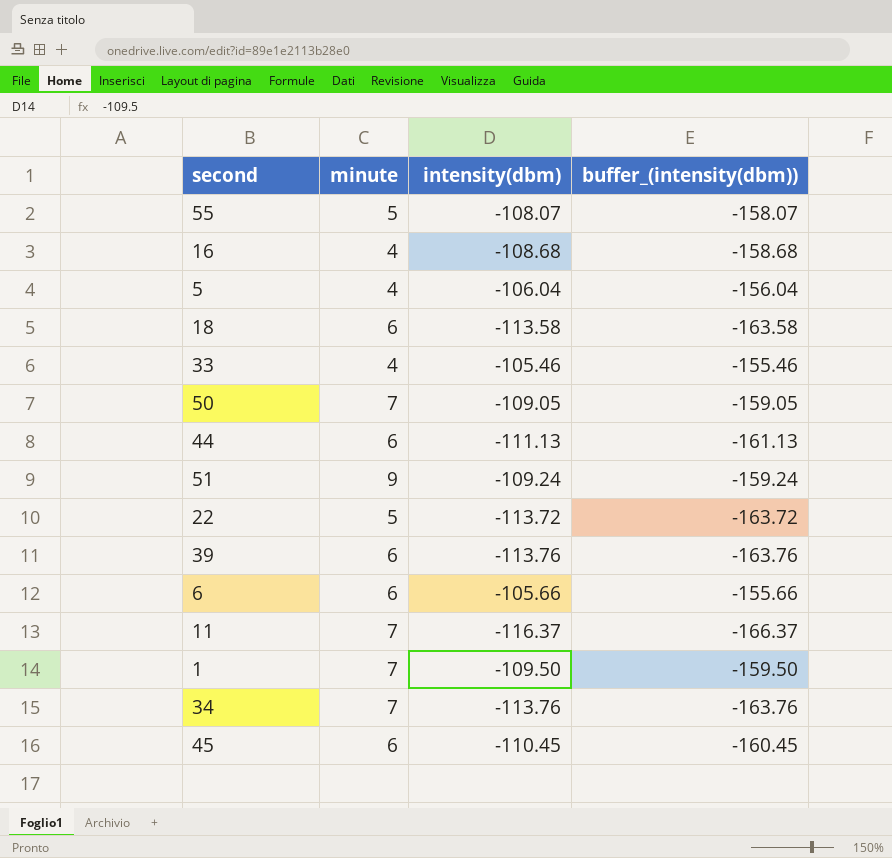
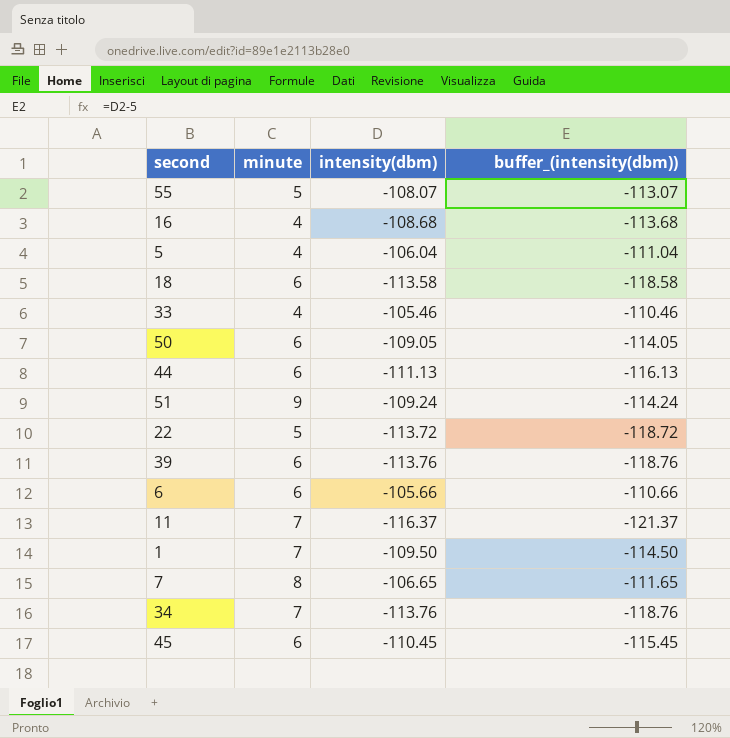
column buffer_(intensity(dbm)) | formula: [intensity(dbm)] - 50 -> [intensity(dbm)] - 5
50 | minute: 7 -> 6
row 7: none -> 8 | -106.65 | -111.65

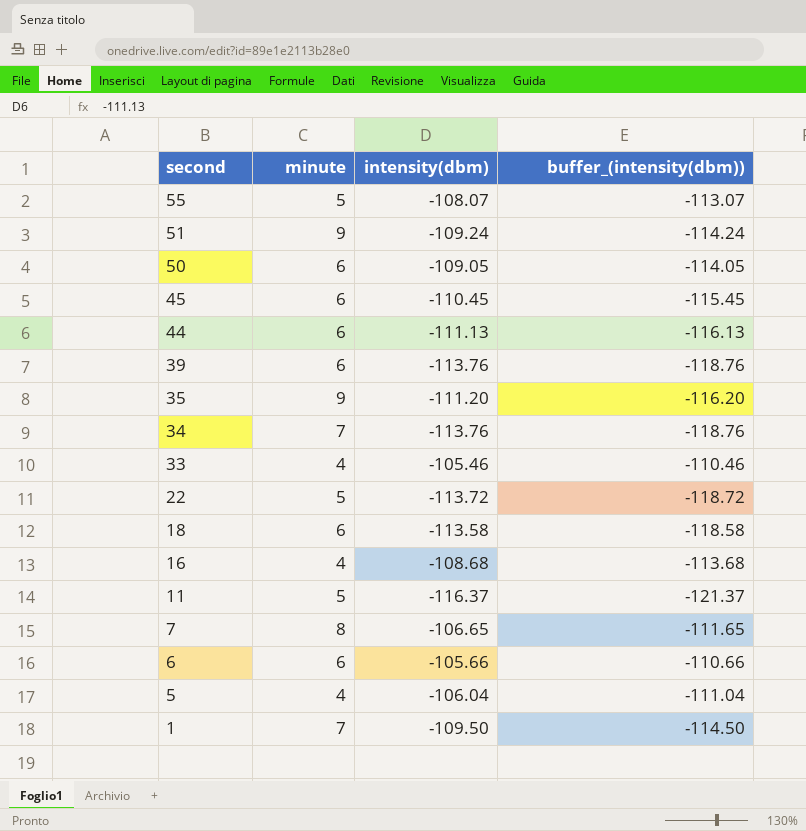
row order: none -> second descending
row 35: none -> 9 | -111.20 | -116.20
11 | minute: 7 -> 5

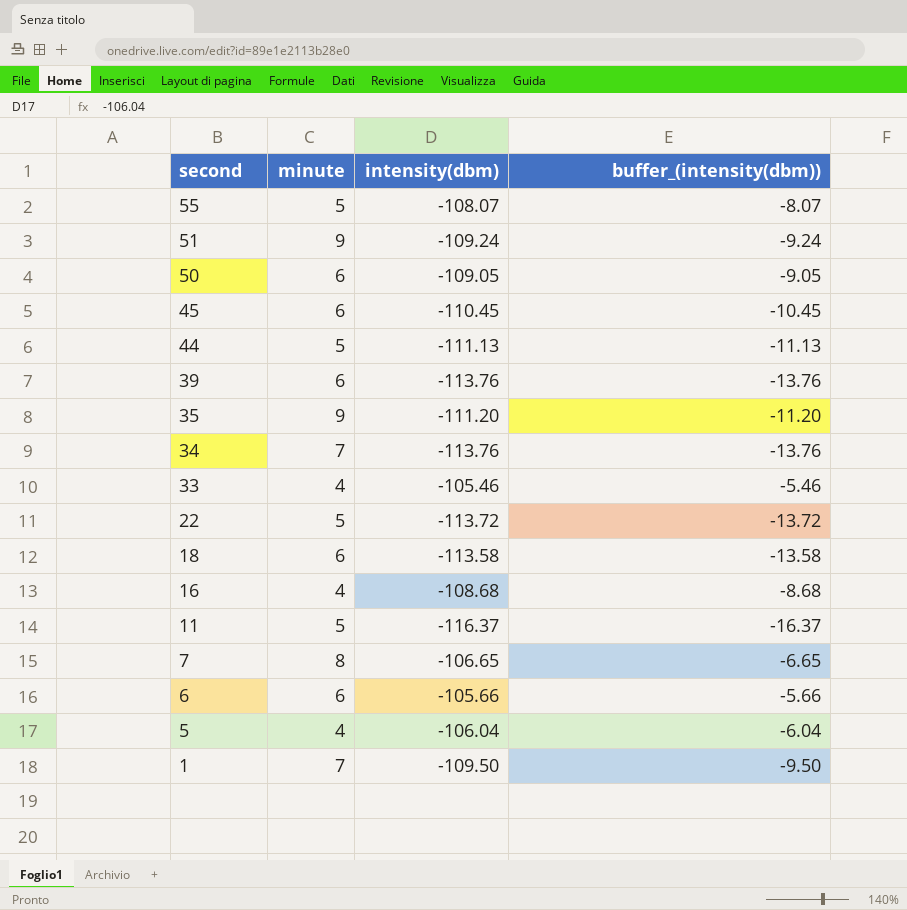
column buffer_(intensity(dbm)) | formula: [intensity(dbm)] - 5 -> [intensity(dbm)] + 100
44 | minute: 6 -> 5

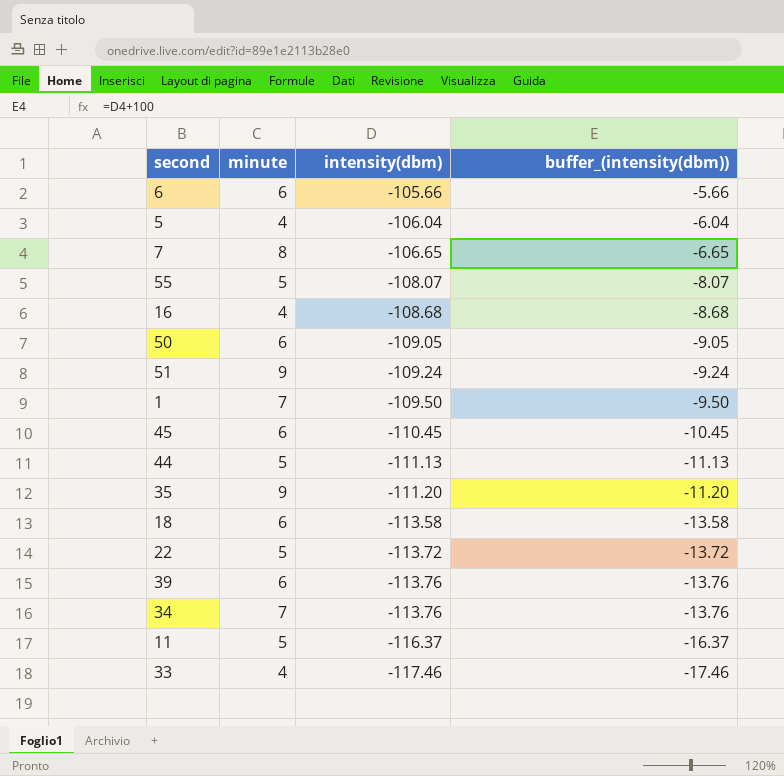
row order: second descending -> intensity(dbm) descending
33 | intensity(dbm): -105.46 -> -117.46
33 | buffer_(intensity(dbm)): -5.46 -> -17.46

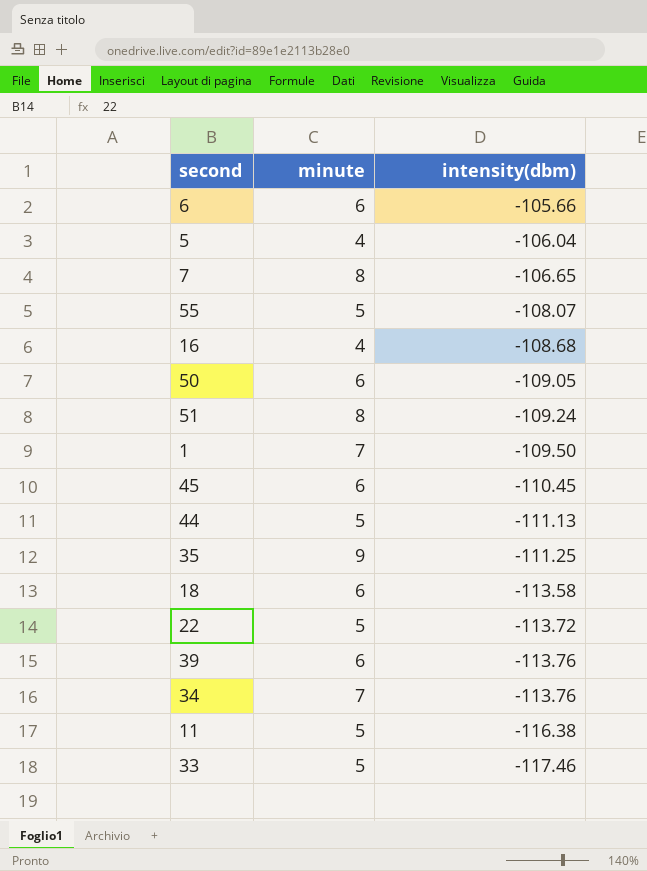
column buffer_(intensity(dbm)) | formula: [intensity(dbm)] + 100 -> none
51 | minute: 9 -> 8
35 | intensity(dbm): -111.20 -> -111.25
11 | intensity(dbm): -116.37 -> -116.38
33 | minute: 4 -> 5

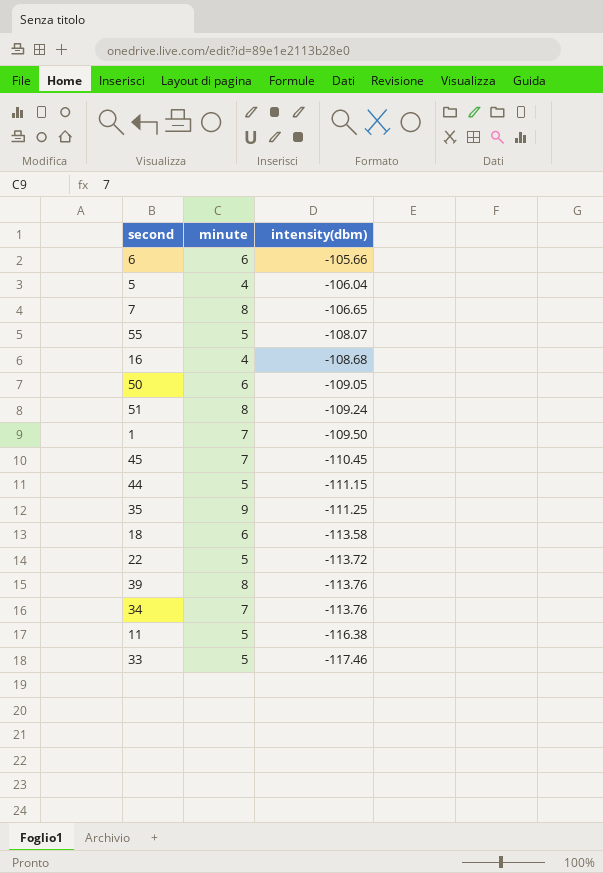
45 | minute: 6 -> 7
44 | intensity(dbm): -111.13 -> -111.15
39 | minute: 6 -> 8

